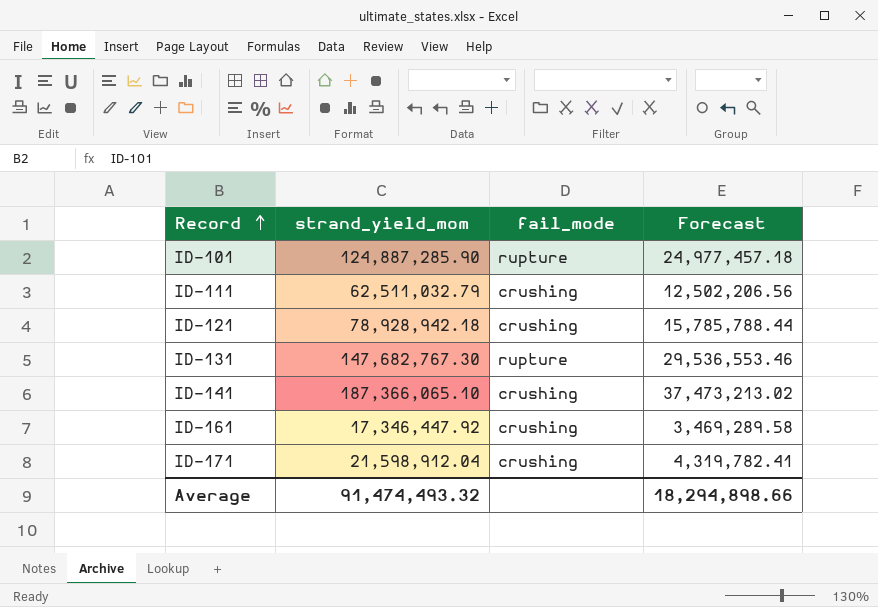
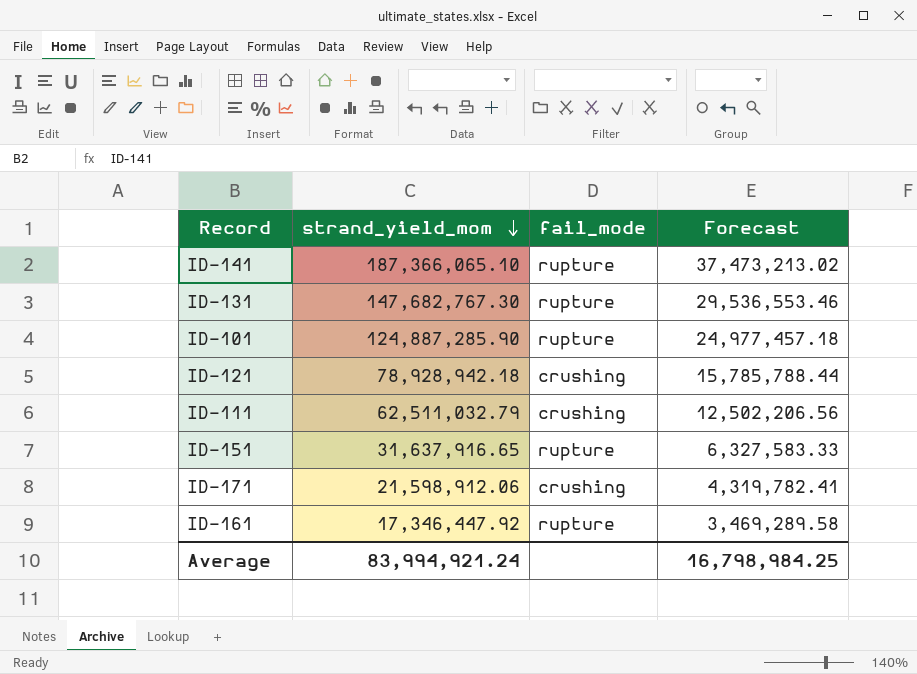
row order: Record ascending -> strand_yield_mom descending
ID-141 | fail_mode: crushing -> rupture
row ID-151: none -> 31,637,916.65 | rupture | 6,327,583.33
ID-171 | strand_yield_mom: 21,598,912.04 -> 21,598,912.06
ID-161 | fail_mode: crushing -> rupture
Average | strand_yield_mom: 91,474,493.32 -> 83,994,921.24
Average | Forecast: 18,294,898.66 -> 16,798,984.25

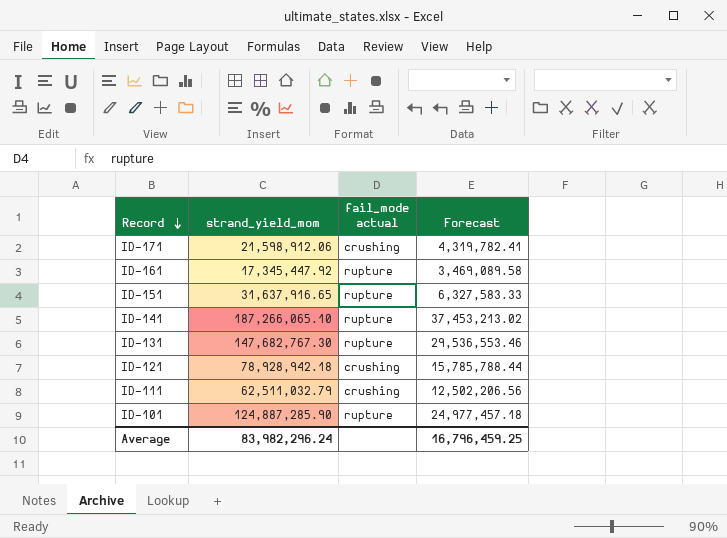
row order: strand_yield_mom descending -> Record descending
column name: fail_mode -> fail_mode actual
ID-161 | strand_yield_mom: 17,346,447.92 -> 17,345,447.92
ID-161 | Forecast: 3,469,289.58 -> 3,469,089.58
ID-141 | strand_yield_mom: 187,366,065.10 -> 187,266,065.10
ID-141 | Forecast: 37,473,213.02 -> 37,453,213.02
Average | strand_yield_mom: 83,994,921.24 -> 83,982,296.24
Average | Forecast: 16,798,984.25 -> 16,796,459.25

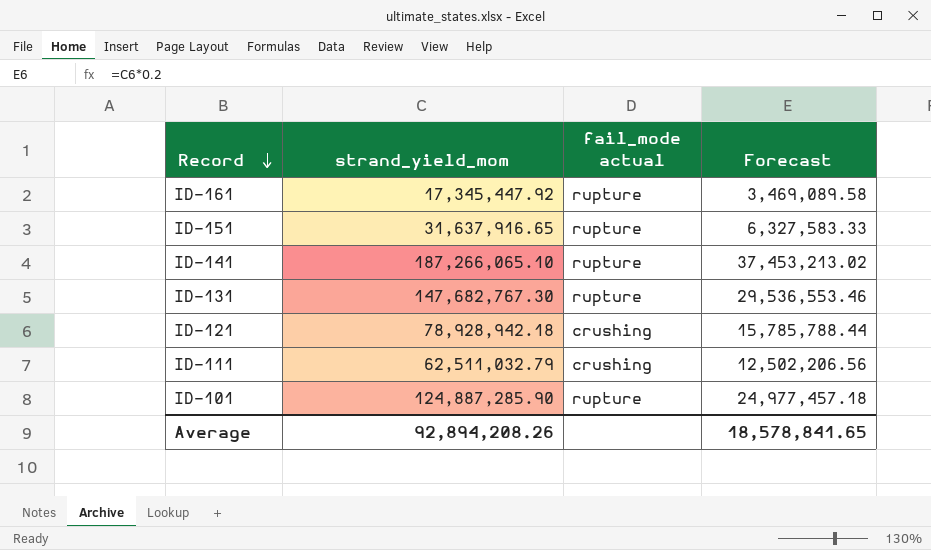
row ID-171: 21,598,912.06 | crushing | 4,319,782.41 -> none
Average | strand_yield_mom: 83,982,296.24 -> 92,894,208.26
Average | Forecast: 16,796,459.25 -> 18,578,841.65

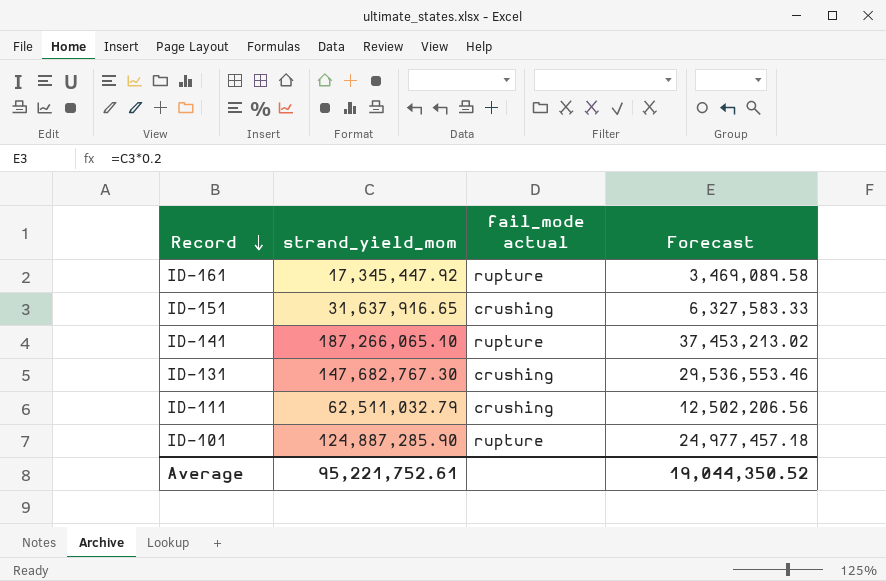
row ID-121: 78,928,942.18 | crushing | 15,785,788.44 -> none
ID-151 | fail_mode actual: rupture -> crushing
ID-131 | fail_mode actual: rupture -> crushing
Average | strand_yield_mom: 92,894,208.26 -> 95,221,752.61
Average | Forecast: 18,578,841.65 -> 19,044,350.52

